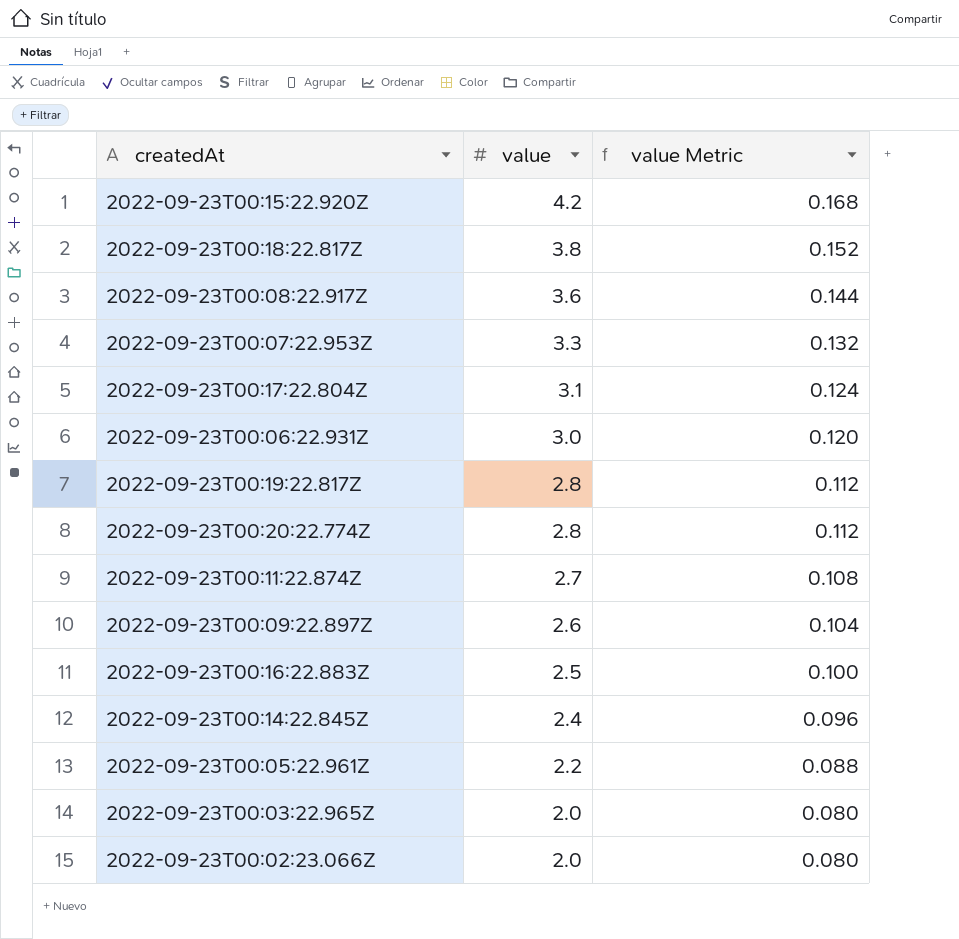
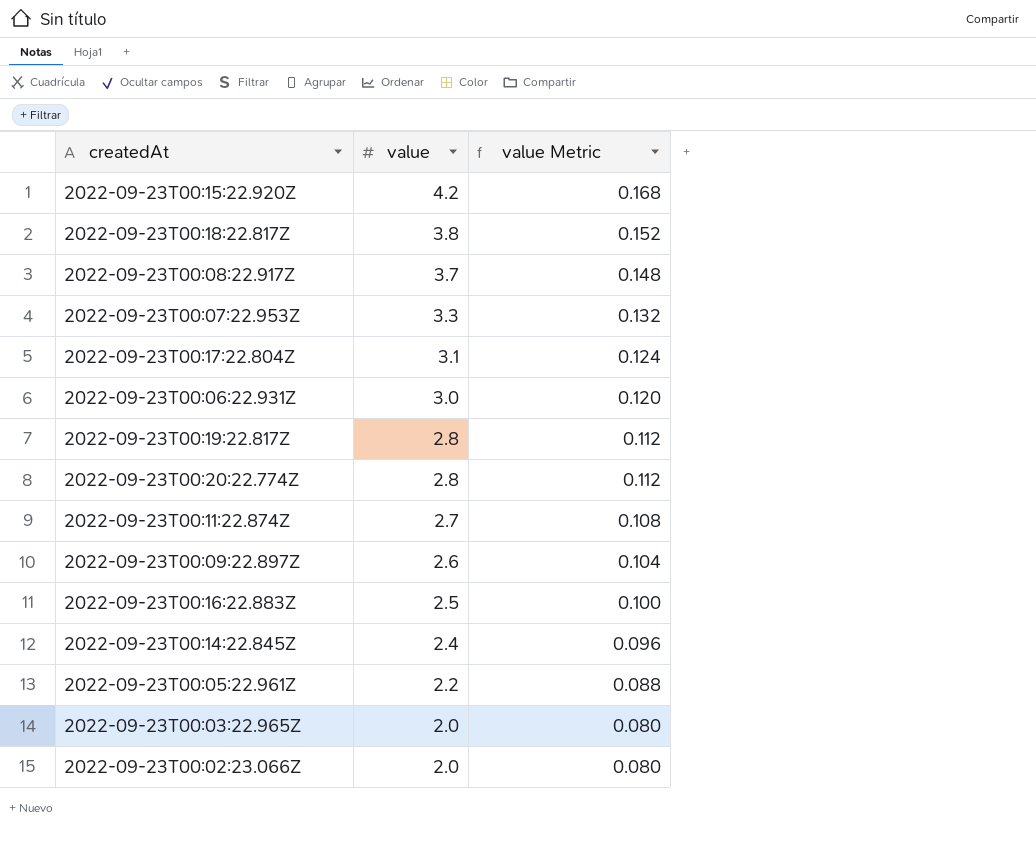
2022-09-23T00:08:22.917Z | value: 3.6 -> 3.7
2022-09-23T00:08:22.917Z | value Metric: 0.144 -> 0.148

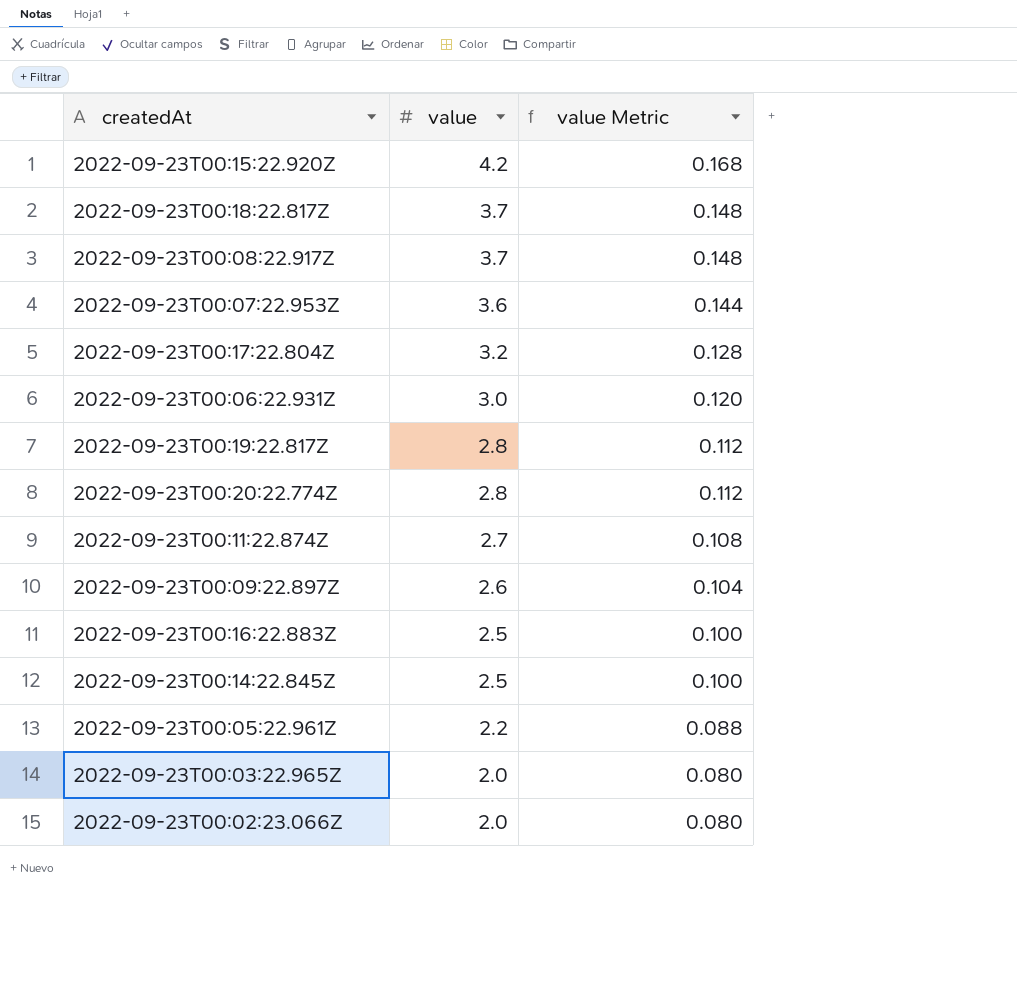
2022-09-23T00:18:22.817Z | value: 3.8 -> 3.7
2022-09-23T00:18:22.817Z | value Metric: 0.152 -> 0.148
2022-09-23T00:07:22.953Z | value: 3.3 -> 3.6
2022-09-23T00:07:22.953Z | value Metric: 0.132 -> 0.144
2022-09-23T00:17:22.804Z | value: 3.1 -> 3.2
2022-09-23T00:17:22.804Z | value Metric: 0.124 -> 0.128
2022-09-23T00:14:22.845Z | value: 2.4 -> 2.5
2022-09-23T00:14:22.845Z | value Metric: 0.096 -> 0.100

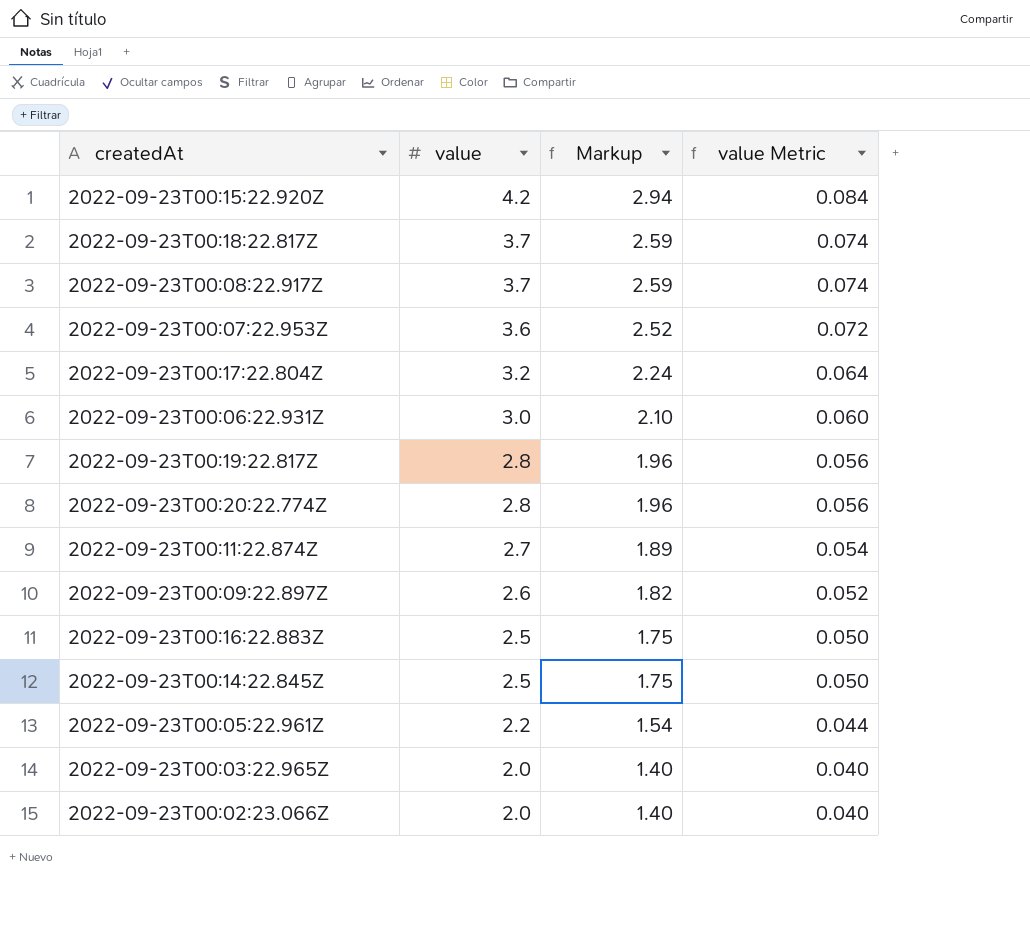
column Markup | formula: none -> [value] * 0.7
column value Metric | formula: [value] * 0.04 -> [value] * 0.02

